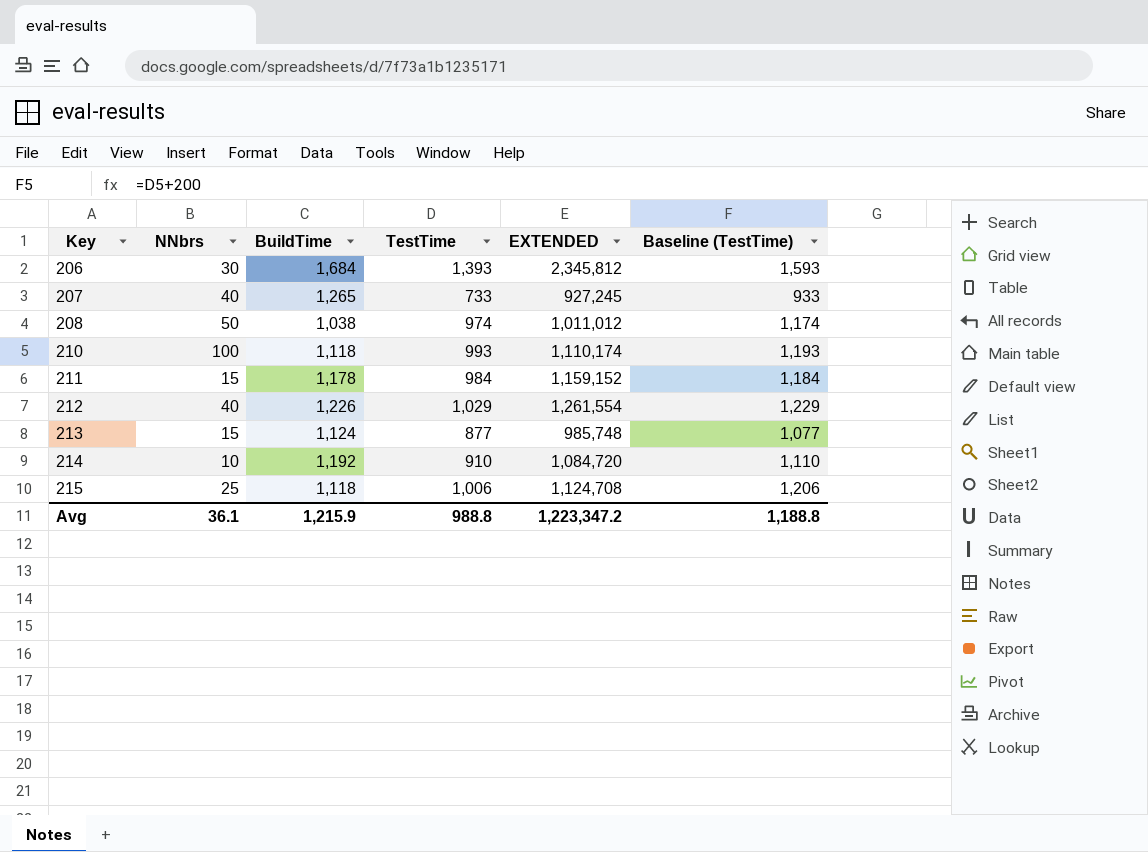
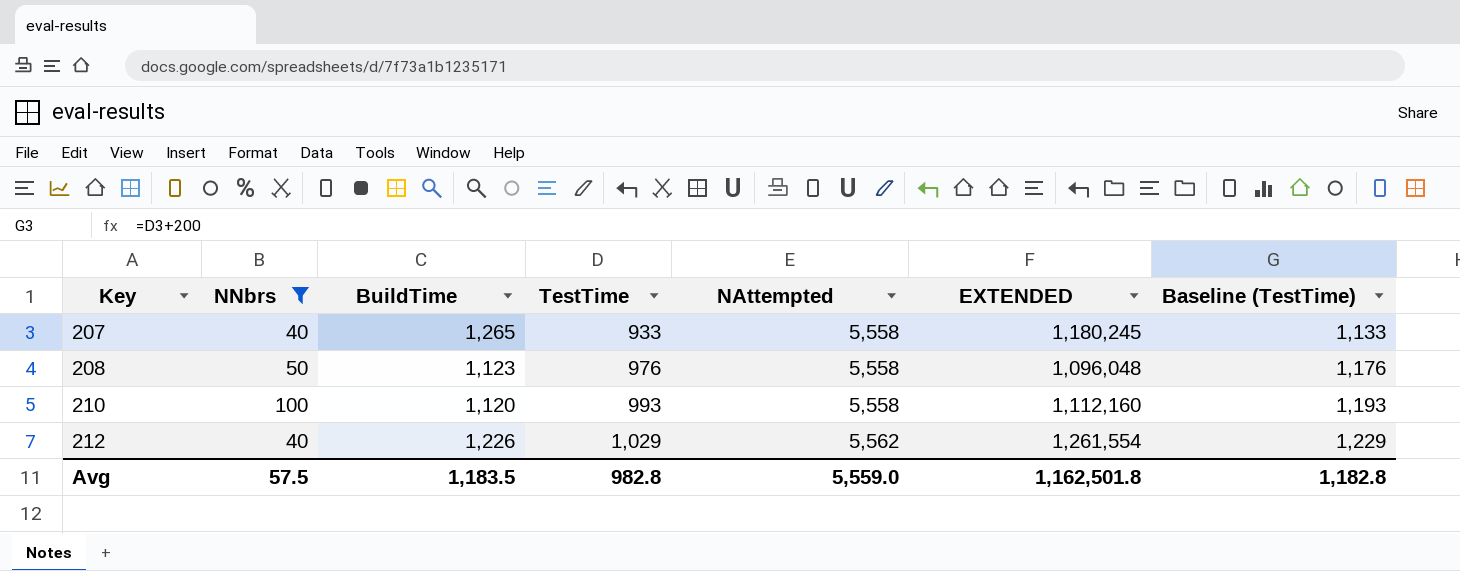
filter: none -> NNbrs >= 40
column NAttempted | position: none -> 5
207 | TestTime: 733 -> 933
207 | EXTENDED: 927,245 -> 1,180,245
207 | Baseline (TestTime): 933 -> 1,133
208 | BuildTime: 1,038 -> 1,123
208 | TestTime: 974 -> 976
208 | EXTENDED: 1,011,012 -> 1,096,048
208 | Baseline (TestTime): 1,174 -> 1,176
210 | BuildTime: 1,118 -> 1,120
210 | EXTENDED: 1,110,174 -> 1,112,160
Avg | NNbrs: 36.1 -> 57.5
Avg | BuildTime: 1,215.9 -> 1,183.5
Avg | TestTime: 988.8 -> 982.8
Avg | EXTENDED: 1,223,347.2 -> 1,162,501.8
Avg | Baseline (TestTime): 1,188.8 -> 1,182.8

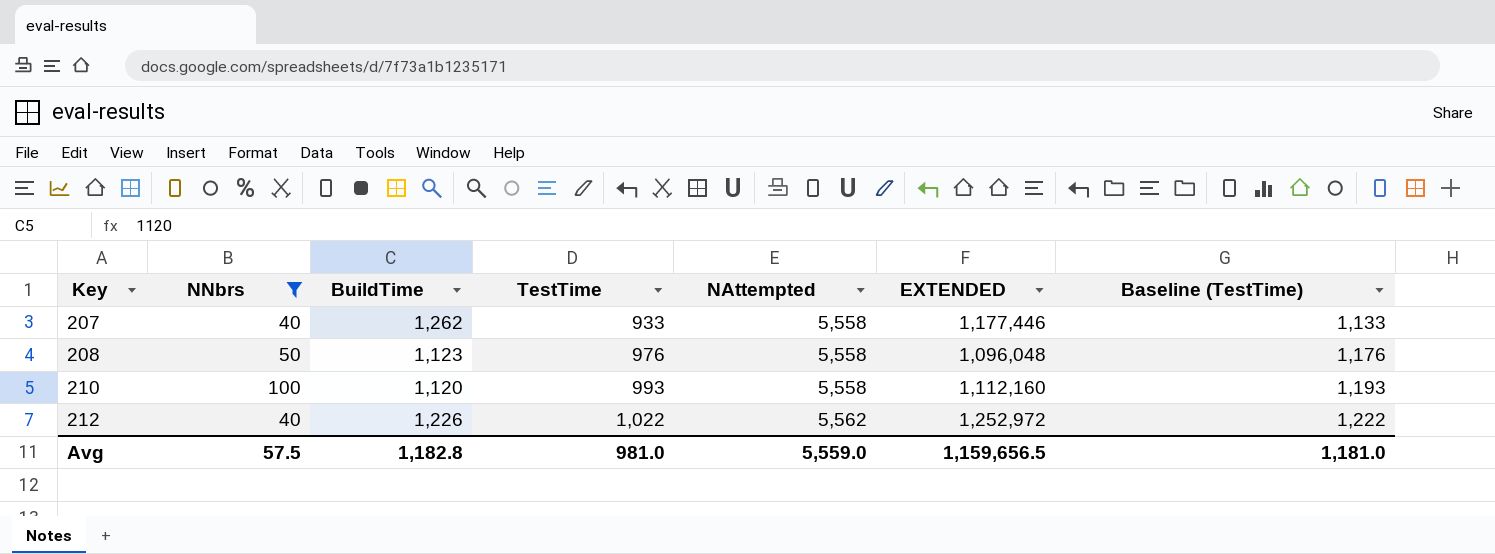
207 | BuildTime: 1,265 -> 1,262
207 | EXTENDED: 1,180,245 -> 1,177,446
212 | TestTime: 1,029 -> 1,022
212 | EXTENDED: 1,261,554 -> 1,252,972
212 | Baseline (TestTime): 1,229 -> 1,222
Avg | BuildTime: 1,183.5 -> 1,182.8
Avg | TestTime: 982.8 -> 981.0
Avg | EXTENDED: 1,162,501.8 -> 1,159,656.5
Avg | Baseline (TestTime): 1,182.8 -> 1,181.0

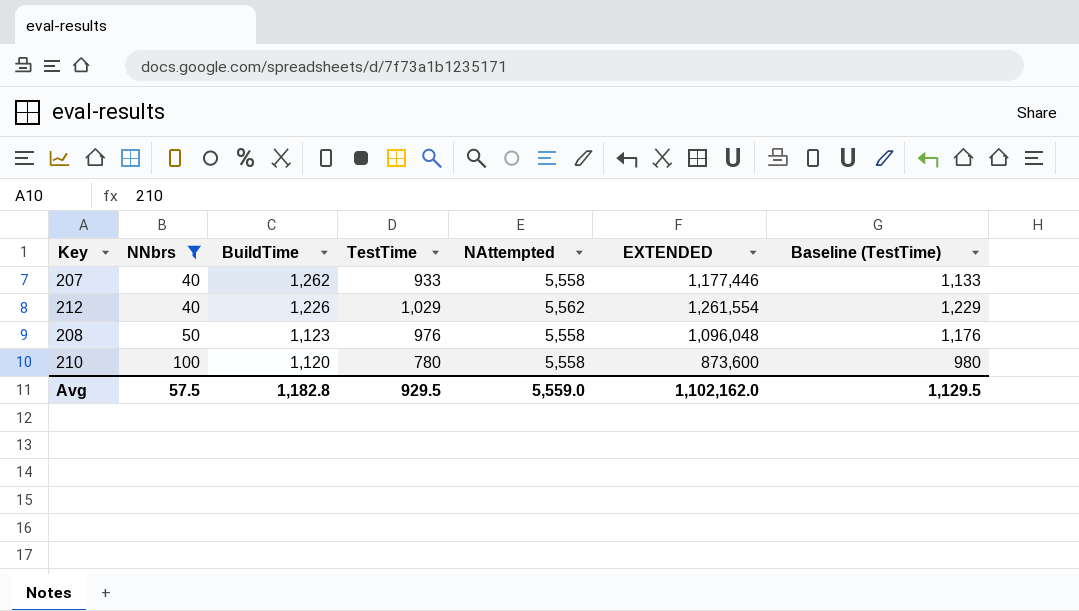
row order: Key ascending -> NNbrs ascending
212 | TestTime: 1,022 -> 1,029
212 | EXTENDED: 1,252,972 -> 1,261,554
212 | Baseline (TestTime): 1,222 -> 1,229
210 | TestTime: 993 -> 780
210 | EXTENDED: 1,112,160 -> 873,600
210 | Baseline (TestTime): 1,193 -> 980
Avg | TestTime: 981.0 -> 929.5
Avg | EXTENDED: 1,159,656.5 -> 1,102,162.0
Avg | Baseline (TestTime): 1,181.0 -> 1,129.5

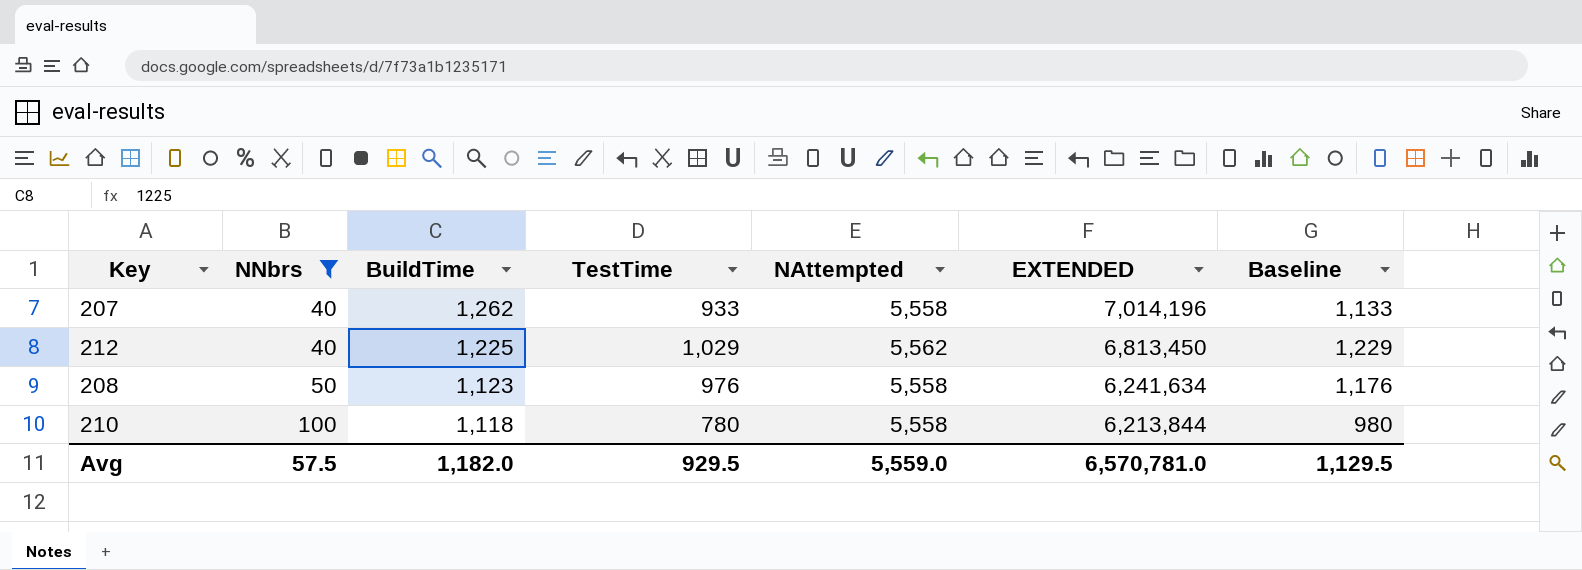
column EXTENDED | formula: [BuildTime] * [TestTime] -> [BuildTime] * [NAttempted]
column name: Baseline (TestTime) -> Baseline
212 | BuildTime: 1,226 -> 1,225
210 | BuildTime: 1,120 -> 1,118
Avg | BuildTime: 1,182.8 -> 1,182.0
Avg | EXTENDED: 1,102,162.0 -> 6,570,781.0

